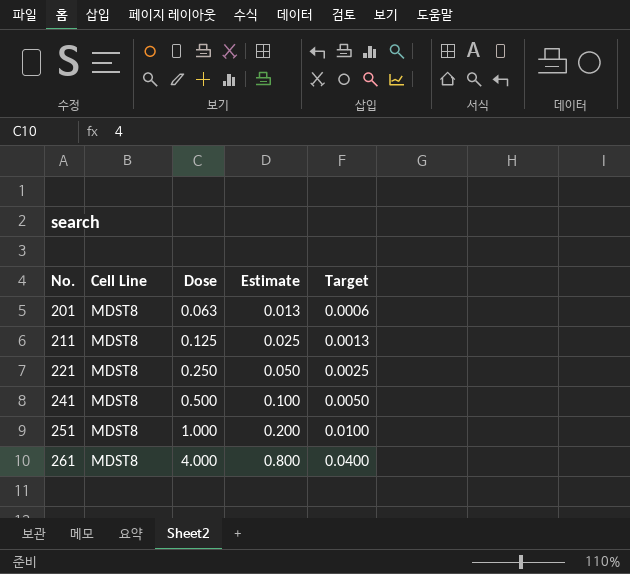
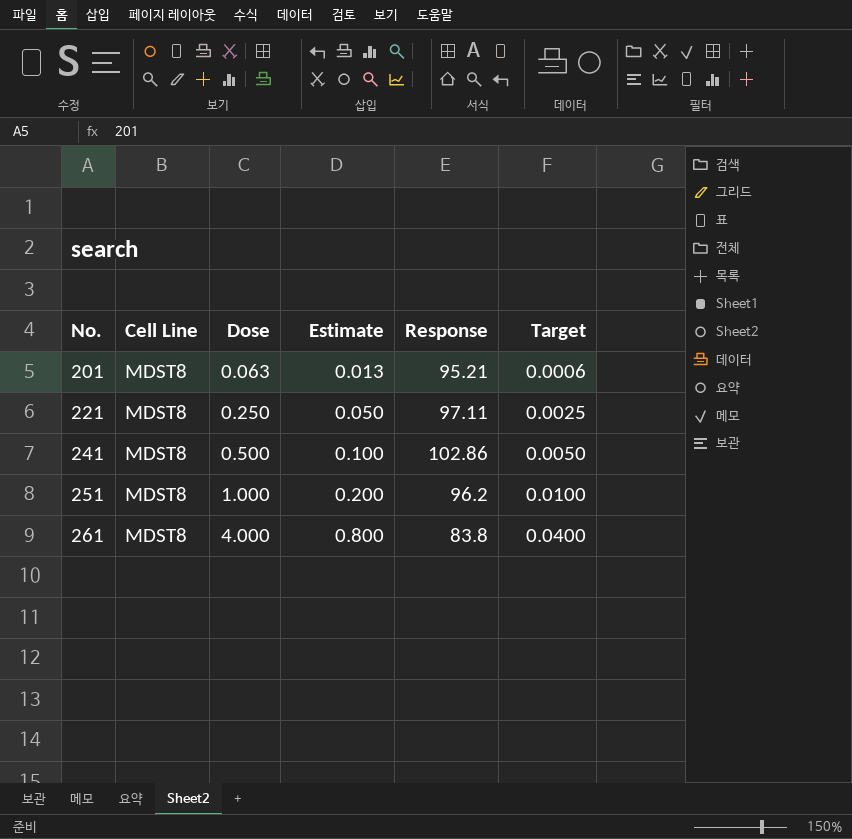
column Response | position: none -> 5
row 211: MDST8 | 0.125 | 0.025 | 0.0013 -> none

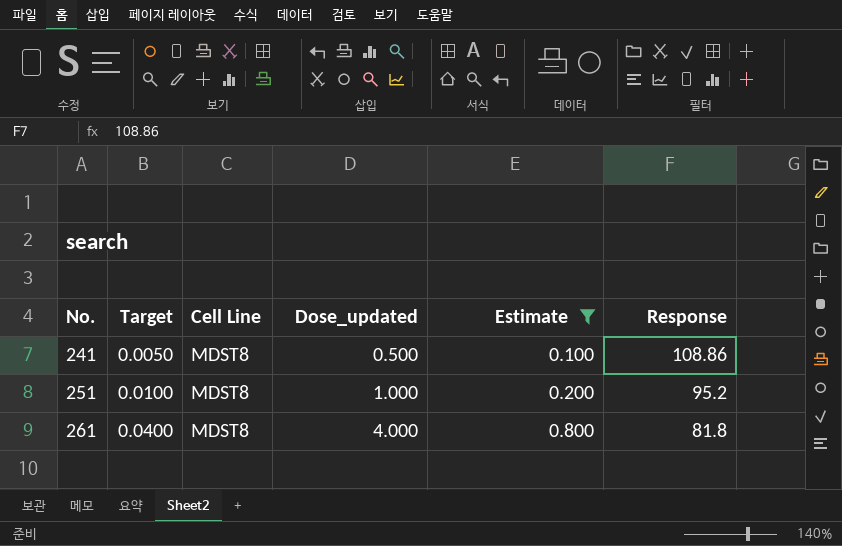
filter: none -> Estimate >= 0.100
column Target | position: 6 -> 2
column name: Dose -> Dose_updated
241 | Response: 102.86 -> 108.86
251 | Response: 96.2 -> 95.2
261 | Response: 83.8 -> 81.8

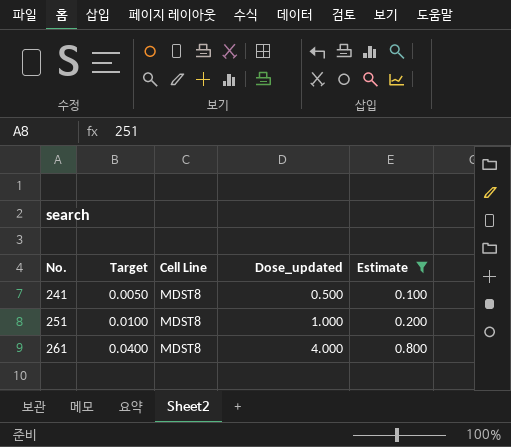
column Response | position: 6 -> none

